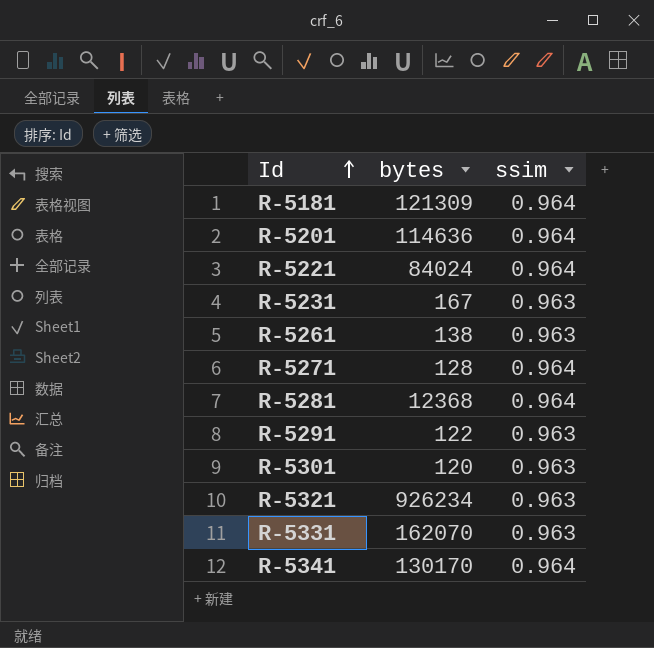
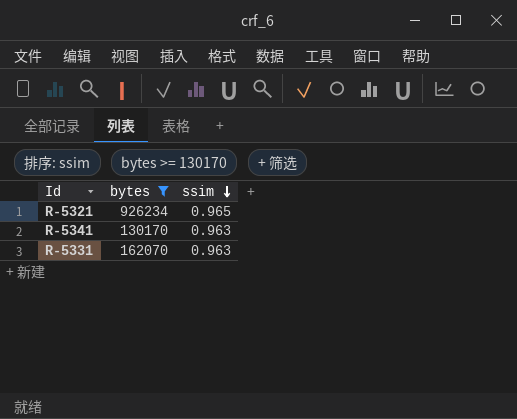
filter: none -> bytes >= 130170
row order: Id ascending -> ssim descending
R-5321 | ssim: 0.963 -> 0.965
R-5341 | ssim: 0.964 -> 0.963

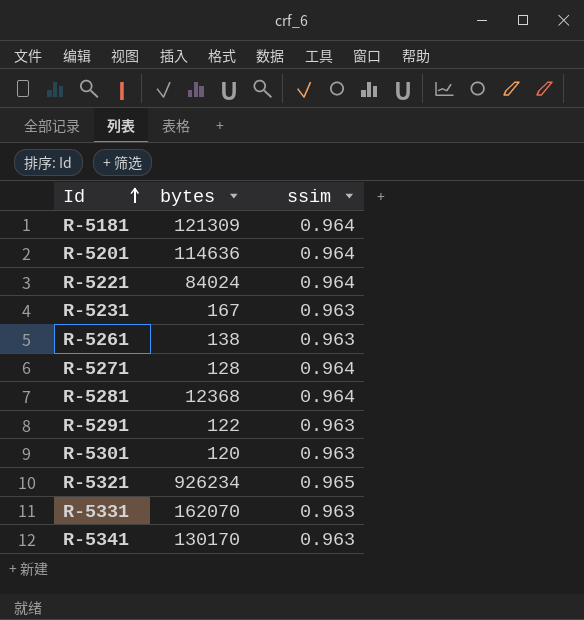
filter: bytes >= 130170 -> none
row order: ssim descending -> Id ascending

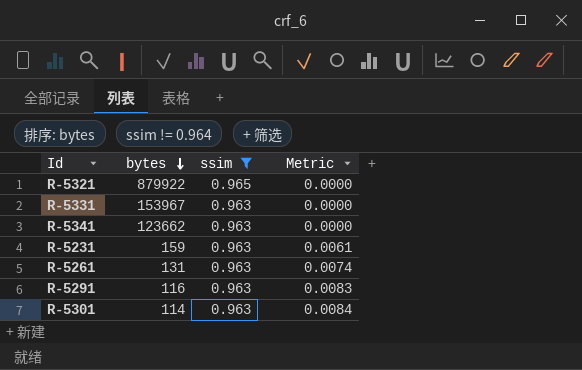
filter: none -> ssim != 0.964
row order: Id ascending -> bytes descending
column Metric | formula: none -> [ssim] / [bytes]
R-5321 | bytes: 926234 -> 879922
R-5331 | bytes: 162070 -> 153967
R-5341 | bytes: 130170 -> 123662
R-5231 | bytes: 167 -> 159
R-5261 | bytes: 138 -> 131
R-5291 | bytes: 122 -> 116
R-5301 | bytes: 120 -> 114

